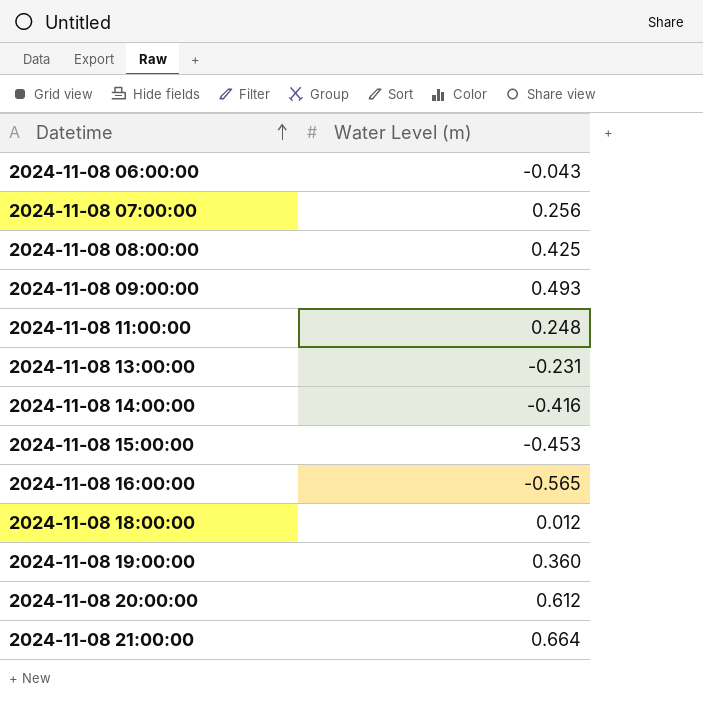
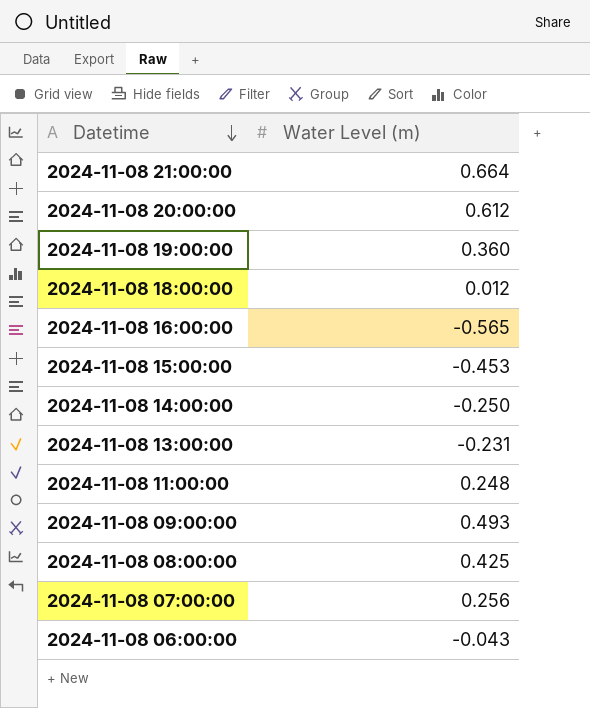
row order: Datetime ascending -> Datetime descending
2024-11-08 14:00:00 | Water Level (m): -0.416 -> -0.250

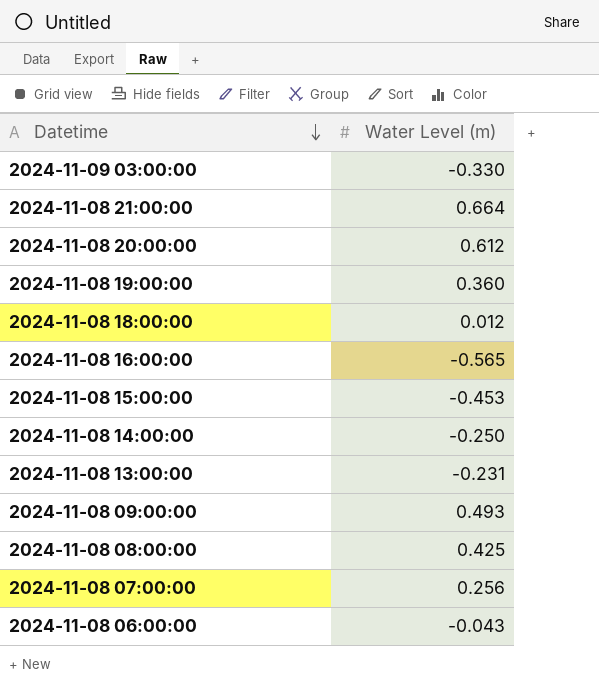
row 2024-11-08 11:00:00: 0.248 -> none
row 2024-11-09 03:00:00: none -> -0.330

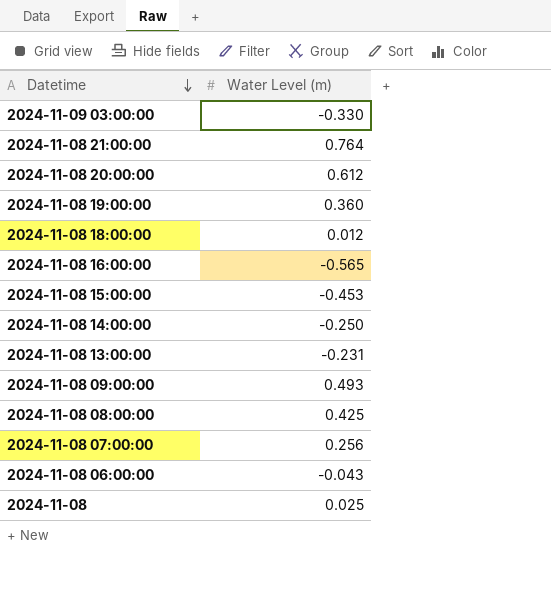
2024-11-08 21:00:00 | Water Level (m): 0.664 -> 0.764
row 2024-11-08: none -> 0.025

